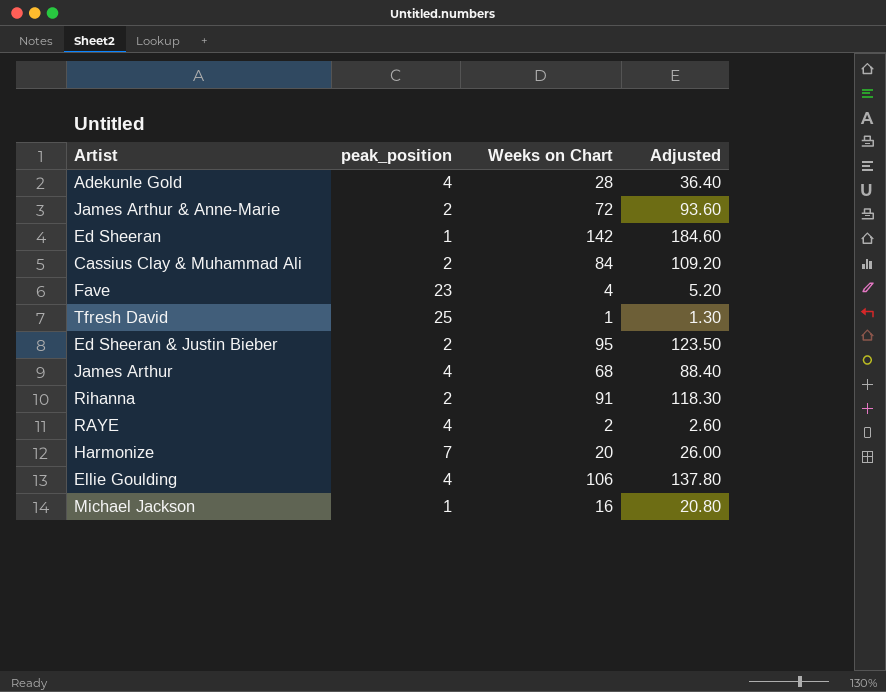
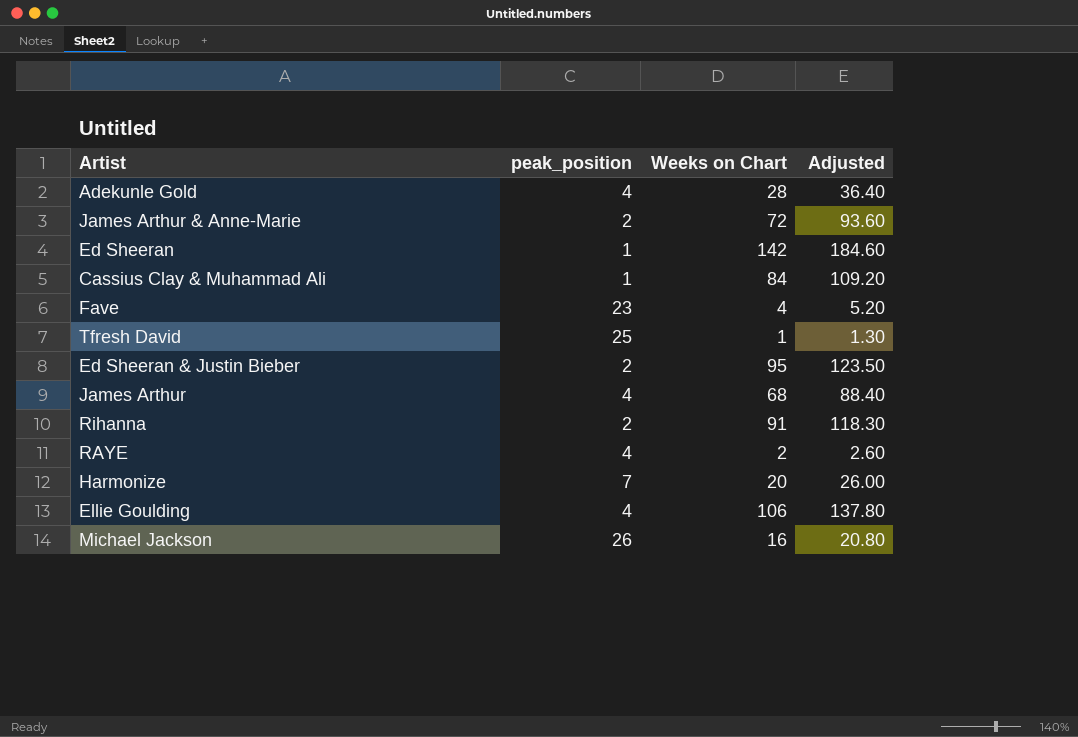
Cassius Clay & Muhammad Ali | peak_position: 2 -> 1
Michael Jackson | peak_position: 1 -> 26

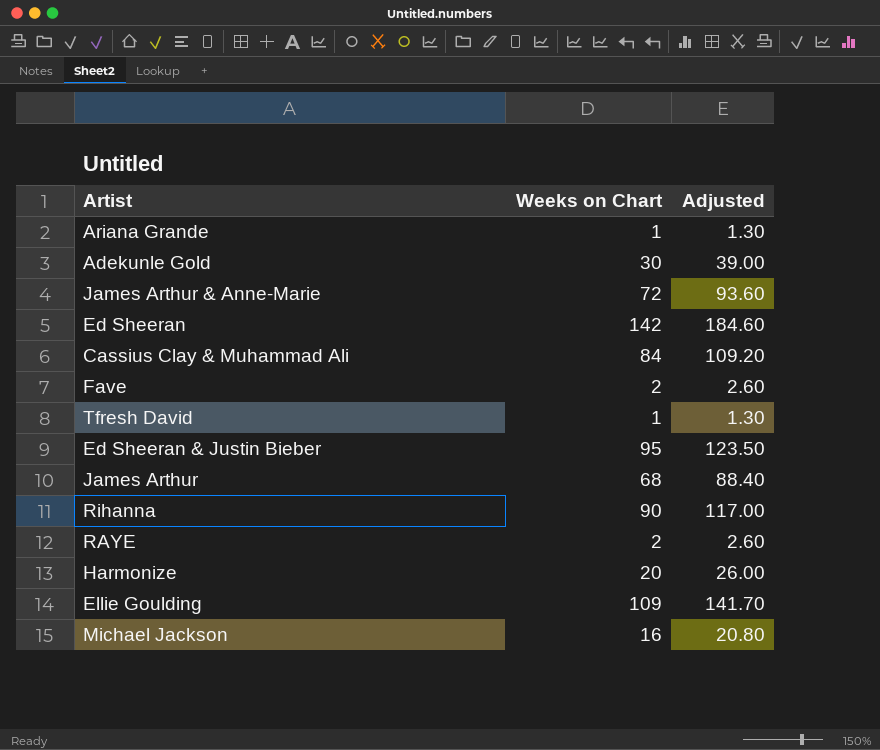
column peak_position | position: 2 -> none
row Ariana Grande: none -> 1 | 1.30
Adekunle Gold | Weeks on Chart: 28 -> 30
Adekunle Gold | Adjusted: 36.40 -> 39.00
Fave | Weeks on Chart: 4 -> 2
Fave | Adjusted: 5.20 -> 2.60
Rihanna | Weeks on Chart: 91 -> 90
Rihanna | Adjusted: 118.30 -> 117.00
Ellie Goulding | Weeks on Chart: 106 -> 109
Ellie Goulding | Adjusted: 137.80 -> 141.70

